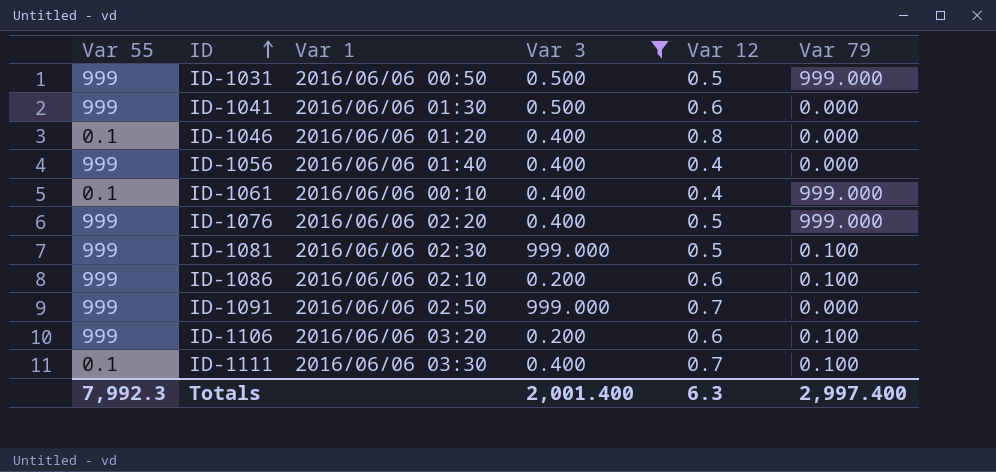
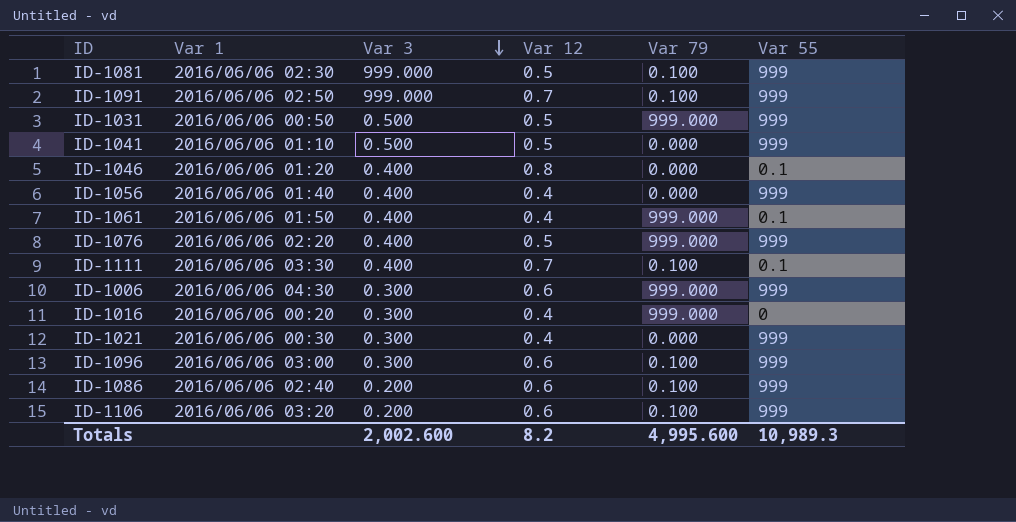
filter: Var 3 != 0.300 -> none
row order: ID ascending -> Var 3 descending
column Var 55 | position: 1 -> 6
ID-1091 | Var 79: 0.000 -> 0.100
ID-1041 | Var 1: 2016/06/06 01:30 -> 2016/06/06 01:10
ID-1041 | Var 12: 0.6 -> 0.5
ID-1061 | Var 1: 2016/06/06 00:10 -> 2016/06/06 01:50
ID-1086 | Var 1: 2016/06/06 02:10 -> 2016/06/06 02:40
Totals | Var 3: 2,001.400 -> 2,002.600
Totals | Var 12: 6.3 -> 8.2
Totals | Var 79: 2,997.400 -> 4,995.600
Totals | Var 55: 7,992.3 -> 10,989.3

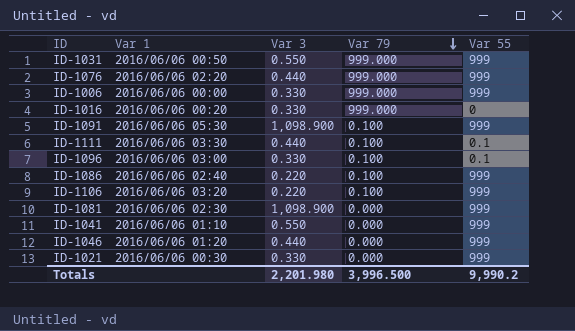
row order: Var 3 descending -> Var 79 descending
column Var 12 | position: 4 -> none
row ID-1056: 2016/06/06 01:40 | 0.400 | 0.4 | 0.000 | 999 -> none
row ID-1061: 2016/06/06 01:50 | 0.400 | 0.4 | 999.000 | 0.1 -> none
ID-1031 | Var 3: 0.500 -> 0.550
ID-1076 | Var 3: 0.400 -> 0.440
ID-1006 | Var 1: 2016/06/06 04:30 -> 2016/06/06 00:00
ID-1006 | Var 3: 0.300 -> 0.330
ID-1016 | Var 3: 0.300 -> 0.330
ID-1091 | Var 1: 2016/06/06 02:50 -> 2016/06/06 05:30
ID-1091 | Var 3: 999.000 -> 1,098.900
ID-1111 | Var 3: 0.400 -> 0.440
ID-1096 | Var 3: 0.300 -> 0.330
ID-1096 | Var 55: 999 -> 0.1
ID-1086 | Var 3: 0.200 -> 0.220
ID-1106 | Var 3: 0.200 -> 0.220
ID-1081 | Var 3: 999.000 -> 1,098.900
ID-1081 | Var 79: 0.100 -> 0.000
ID-1041 | Var 3: 0.500 -> 0.550
ID-1046 | Var 3: 0.400 -> 0.440
ID-1046 | Var 55: 0.1 -> 999
ID-1021 | Var 3: 0.300 -> 0.330
Totals | Var 3: 2,002.600 -> 2,201.980
Totals | Var 79: 4,995.600 -> 3,996.500
Totals | Var 55: 10,989.3 -> 9,990.2

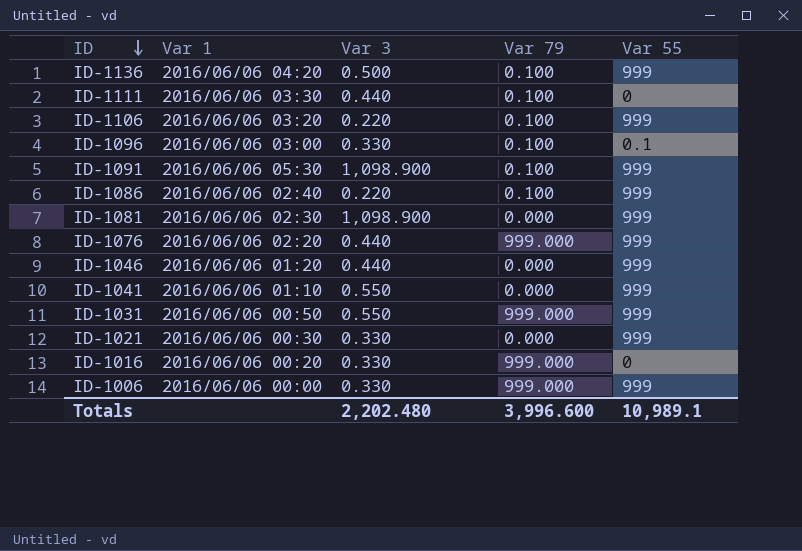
row order: Var 79 descending -> ID descending
row ID-1136: none -> 2016/06/06 04:20 | 0.500 | 0.100 | 999
ID-1111 | Var 55: 0.1 -> 0
Totals | Var 3: 2,201.980 -> 2,202.480
Totals | Var 79: 3,996.500 -> 3,996.600
Totals | Var 55: 9,990.2 -> 10,989.1

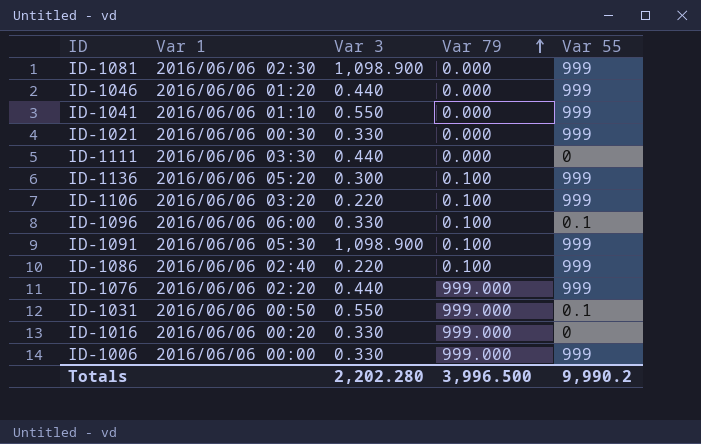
row order: ID descending -> Var 79 ascending
ID-1111 | Var 79: 0.100 -> 0.000
ID-1136 | Var 1: 2016/06/06 04:20 -> 2016/06/06 05:20
ID-1136 | Var 3: 0.500 -> 0.300
ID-1096 | Var 1: 2016/06/06 03:00 -> 2016/06/06 06:00
ID-1031 | Var 55: 999 -> 0.1
Totals | Var 3: 2,202.480 -> 2,202.280
Totals | Var 79: 3,996.600 -> 3,996.500
Totals | Var 55: 10,989.1 -> 9,990.2

